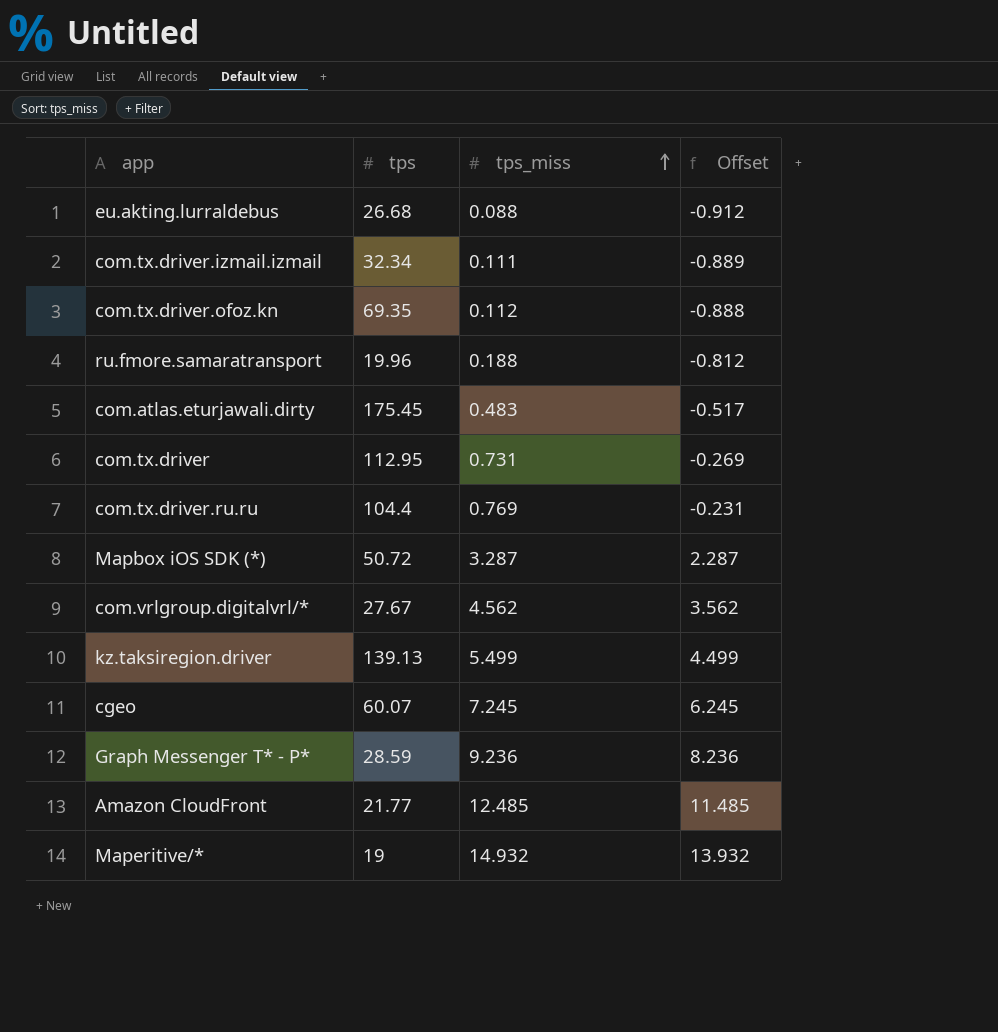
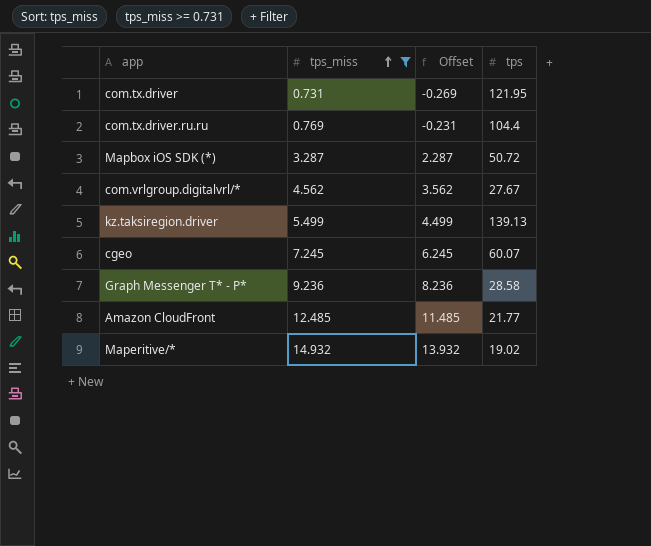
filter: none -> tps_miss >= 0.731
column tps | position: 2 -> 4
com.tx.driver | tps: 112.95 -> 121.95
Graph Messenger T* - P* | tps: 28.59 -> 28.58
Maperitive/* | tps: 19 -> 19.02

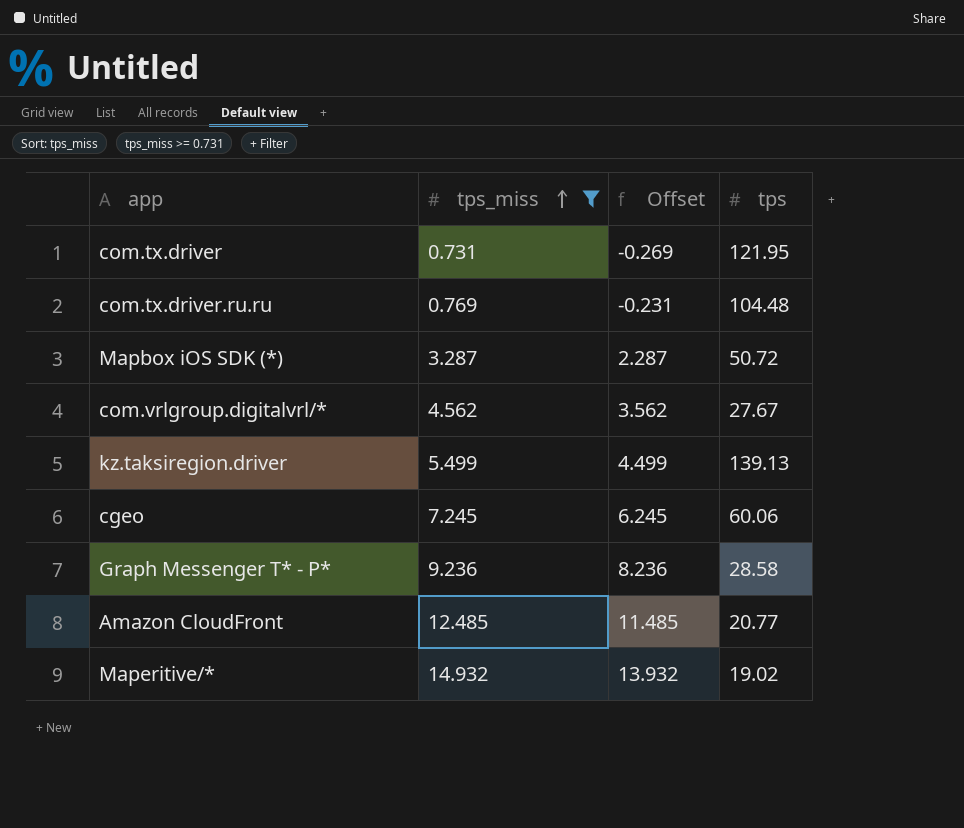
com.tx.driver.ru.ru | tps: 104.4 -> 104.48
cgeo | tps: 60.07 -> 60.06
Amazon CloudFront | tps: 21.77 -> 20.77

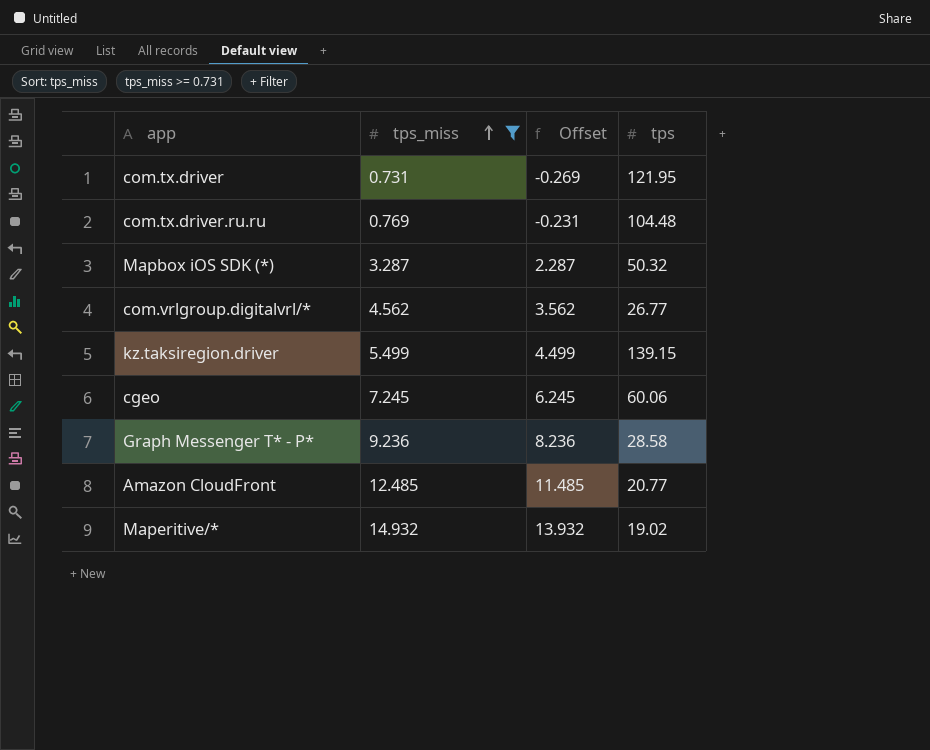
Mapbox iOS SDK (*) | tps: 50.72 -> 50.32
com.vrlgroup.digitalvrl/* | tps: 27.67 -> 26.77
kz.taksiregion.driver | tps: 139.13 -> 139.15

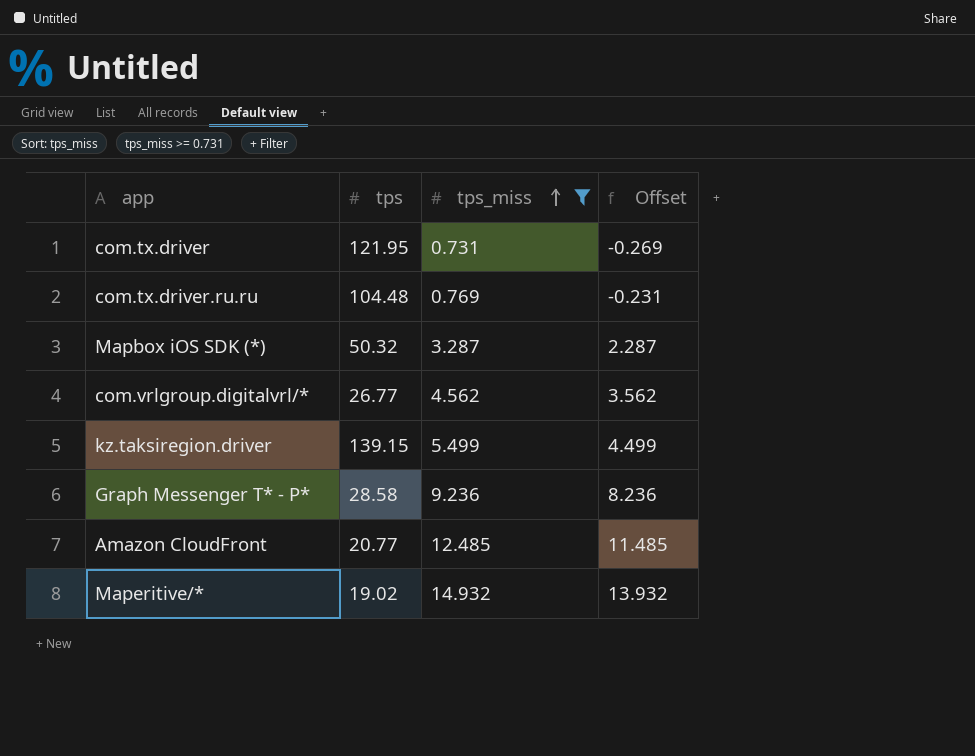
column tps | position: 4 -> 2
row cgeo: 7.245 | 6.245 | 60.06 -> none

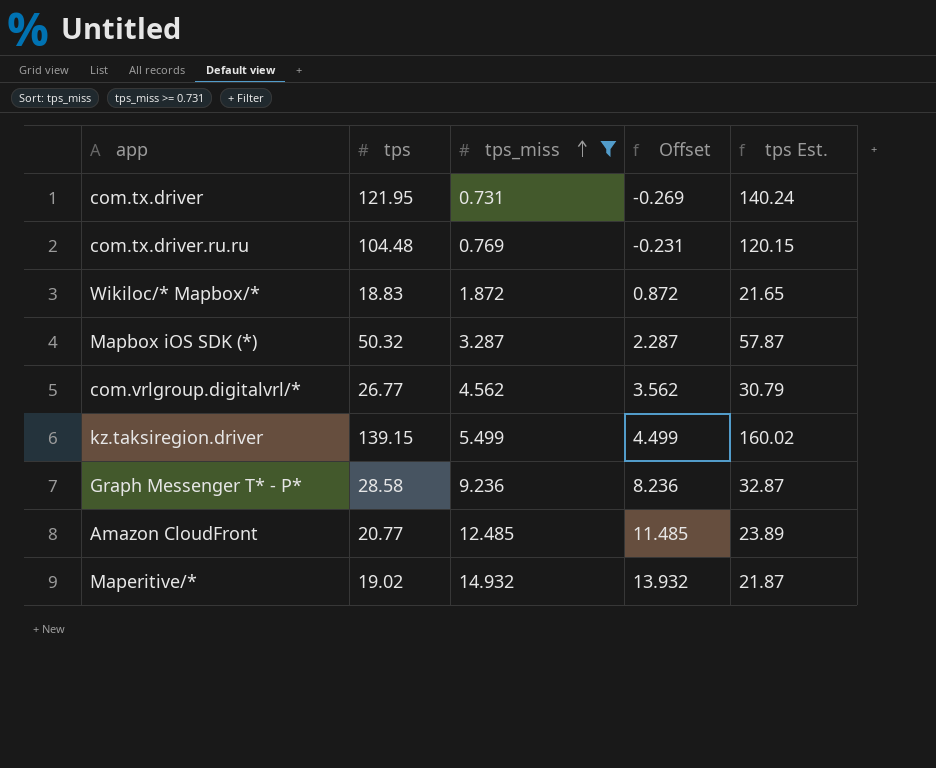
column tps Est. | formula: none -> [tps] * 1.15
row Wikiloc/* Mapbox/*: none -> 18.83 | 1.872 | 0.872 | 21.65

